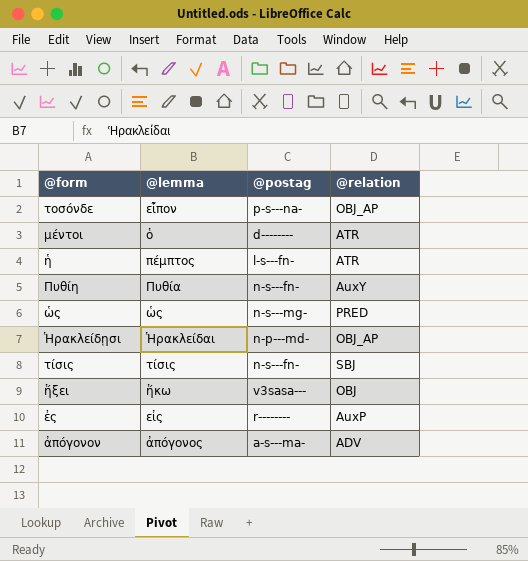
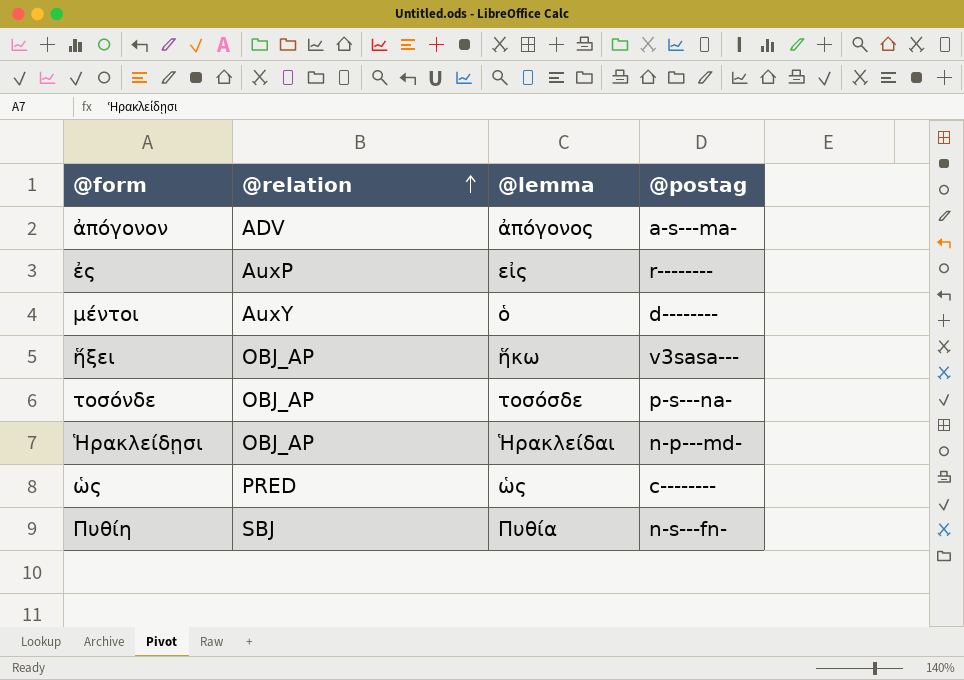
row order: none -> @relation ascending
column @relation | position: 4 -> 2
row ἡ: πέμπτος | l-s---fn- | ATR -> none
row τίσις: τίσις | n-s---fn- | SBJ -> none
μέντοι | @relation: ATR -> AuxY
ἥξει | @relation: OBJ -> OBJ_AP
τοσόνδε | @lemma: εἶπον -> τοσόσδε
ὡς | @postag: n-s---mg- -> c--------
Πυθίη | @relation: AuxY -> SBJ

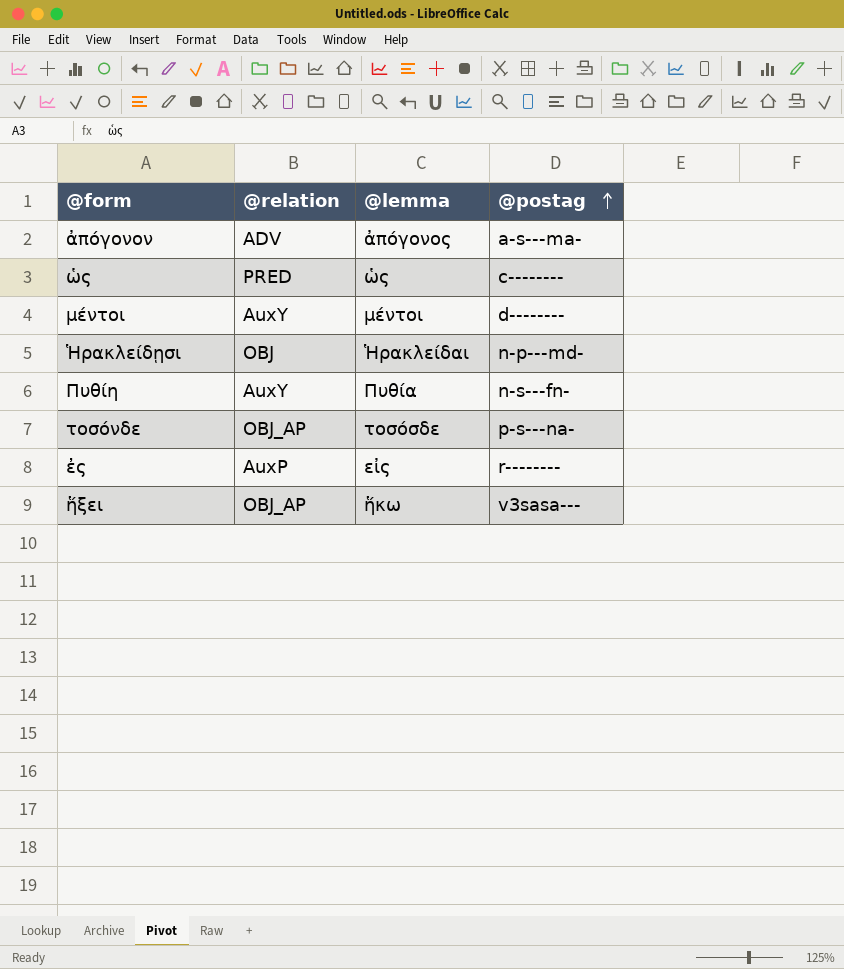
row order: @relation ascending -> @postag ascending
μέντοι | @lemma: ὁ -> μέντοι
Ἡρακλείδῃσι | @relation: OBJ_AP -> OBJ
Πυθίη | @relation: SBJ -> AuxY

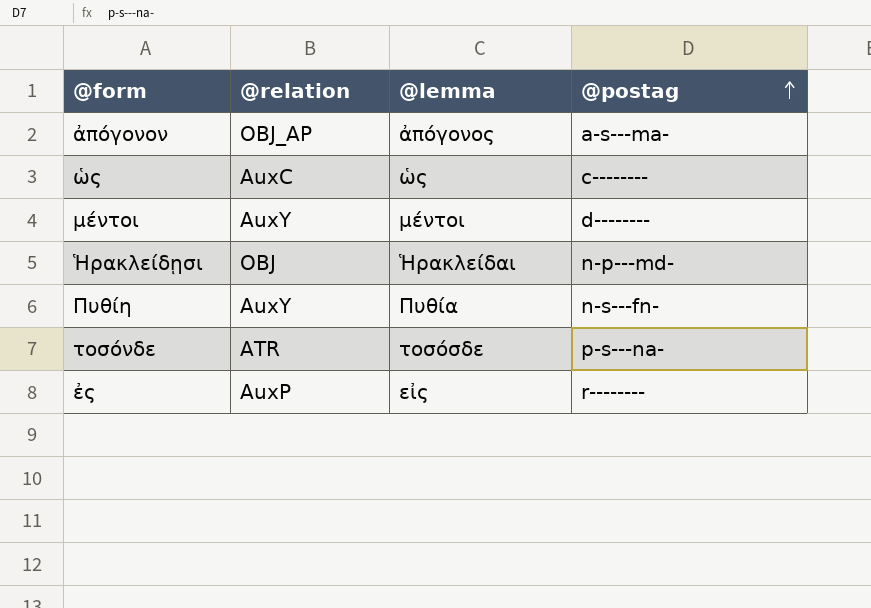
row ἥξει: OBJ_AP | ἥκω | v3sasa--- -> none
ἀπόγονον | @relation: ADV -> OBJ_AP
ὡς | @relation: PRED -> AuxC
τοσόνδε | @relation: OBJ_AP -> ATR

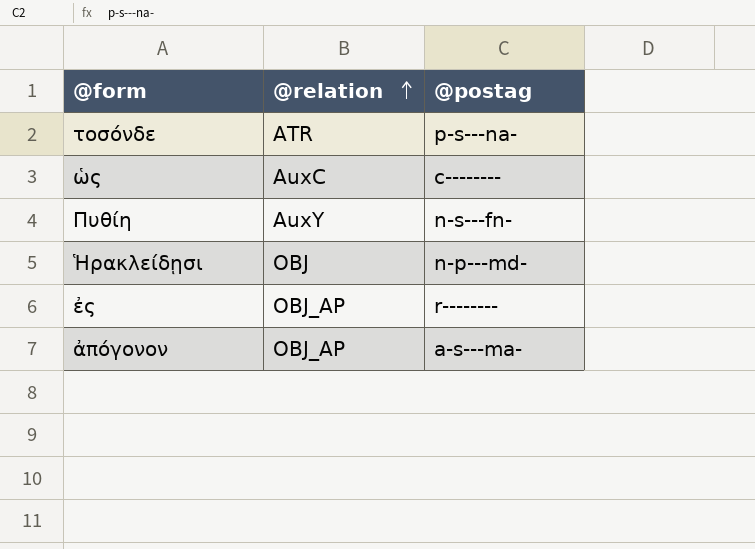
row order: @postag ascending -> @relation ascending
column @lemma | position: 3 -> none
row μέντοι: AuxY | μέντοι | d-------- -> none
ἐς | @relation: AuxP -> OBJ_AP

